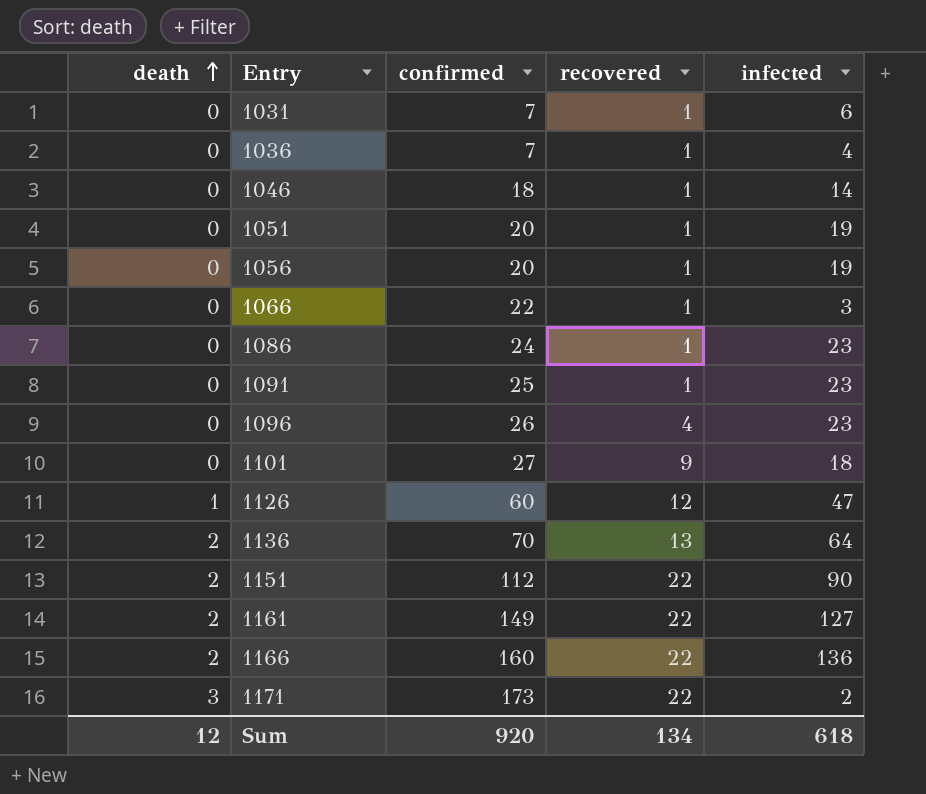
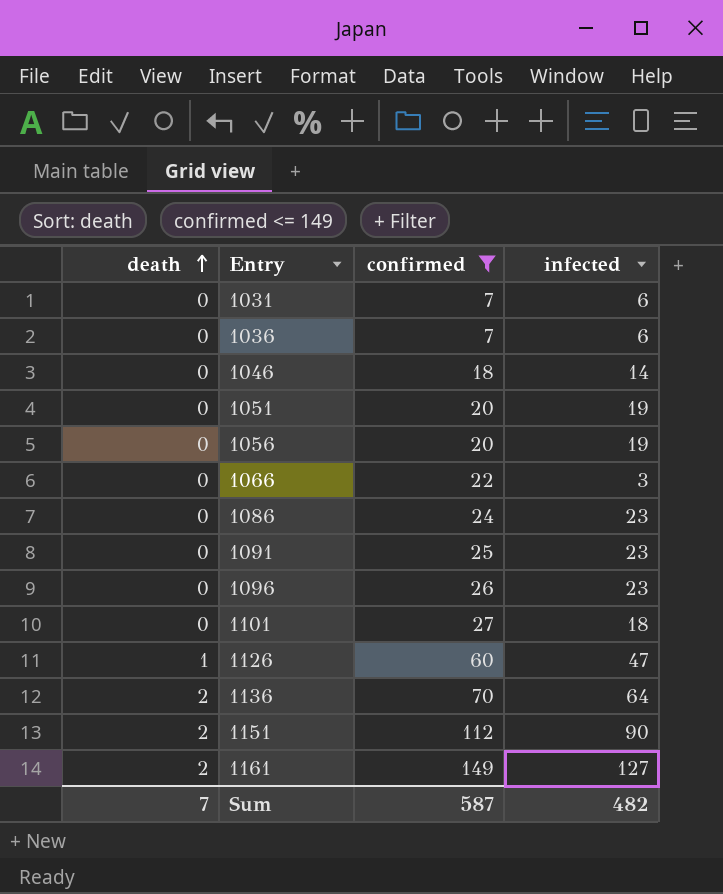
filter: none -> confirmed <= 149
column recovered | position: 4 -> none
1036 | infected: 4 -> 6
Sum | death: 12 -> 7
Sum | confirmed: 920 -> 587
Sum | infected: 618 -> 482

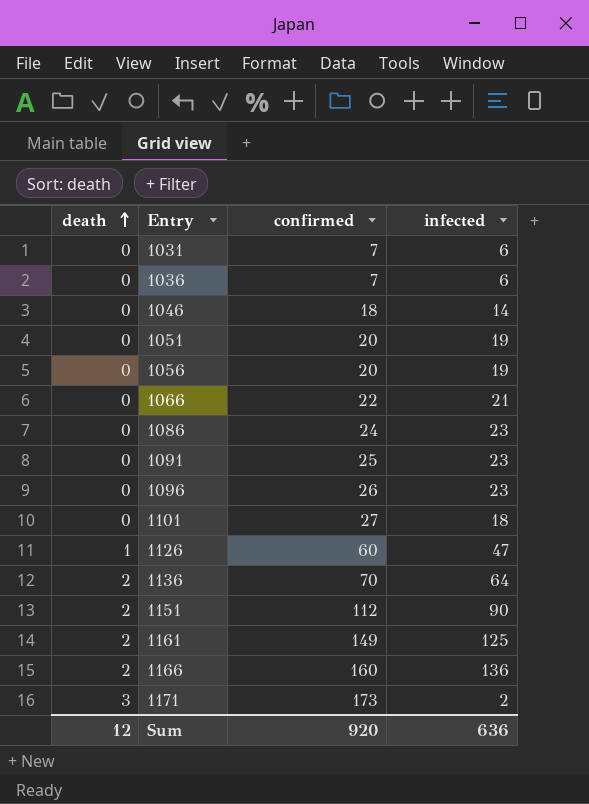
filter: confirmed <= 149 -> none
1066 | infected: 3 -> 21
1161 | infected: 127 -> 125
Sum | death: 7 -> 12
Sum | confirmed: 587 -> 920
Sum | infected: 482 -> 636

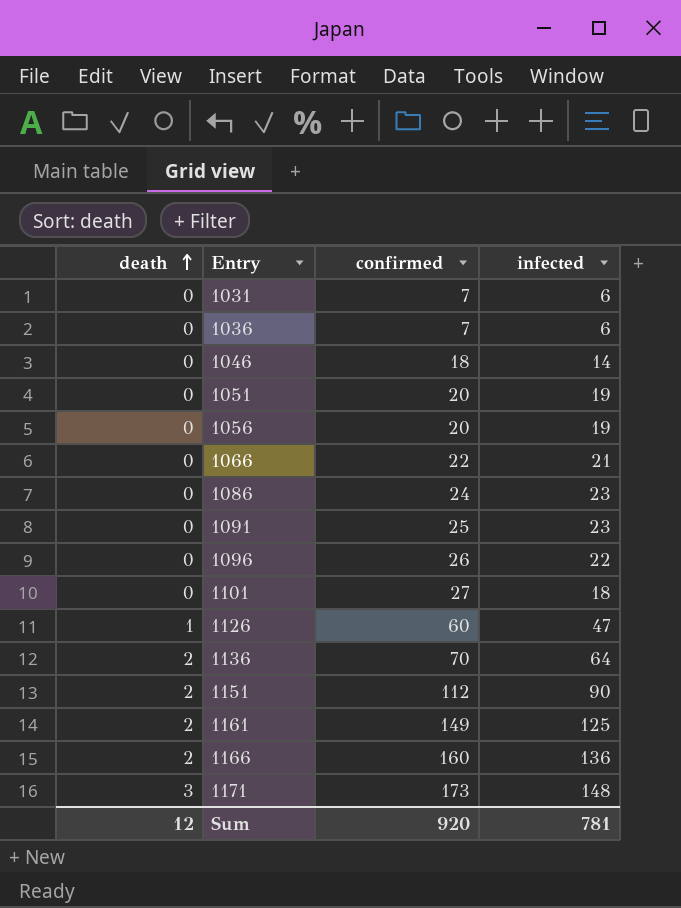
1096 | infected: 23 -> 22
1171 | infected: 2 -> 148
Sum | infected: 636 -> 781

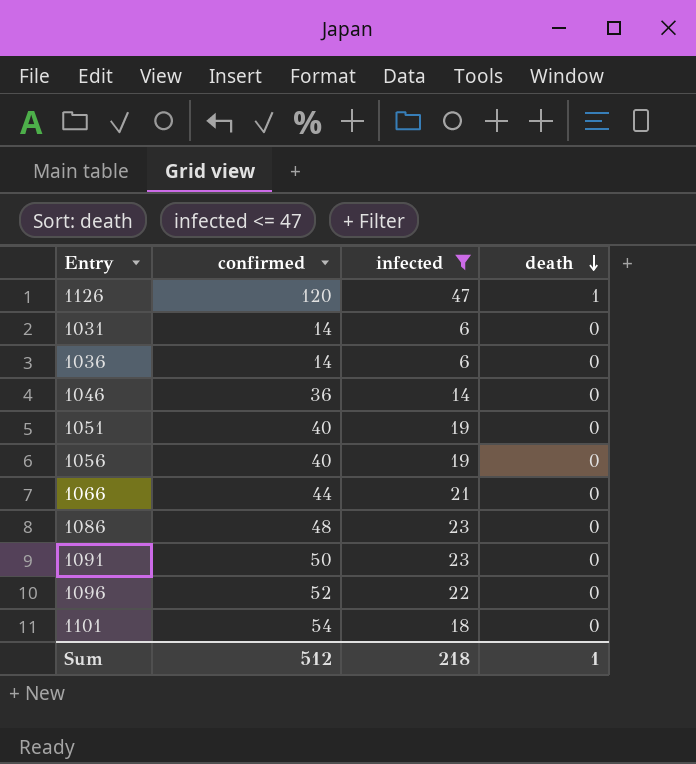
filter: none -> infected <= 47
row order: death ascending -> death descending
column death | position: 1 -> 4
1126 | confirmed: 60 -> 120
1031 | confirmed: 7 -> 14
1036 | confirmed: 7 -> 14
1046 | confirmed: 18 -> 36
1051 | confirmed: 20 -> 40
1056 | confirmed: 20 -> 40
1066 | confirmed: 22 -> 44
1086 | confirmed: 24 -> 48
1091 | confirmed: 25 -> 50
1096 | confirmed: 26 -> 52
1101 | confirmed: 27 -> 54
Sum | confirmed: 920 -> 512
Sum | infected: 781 -> 218
Sum | death: 12 -> 1

